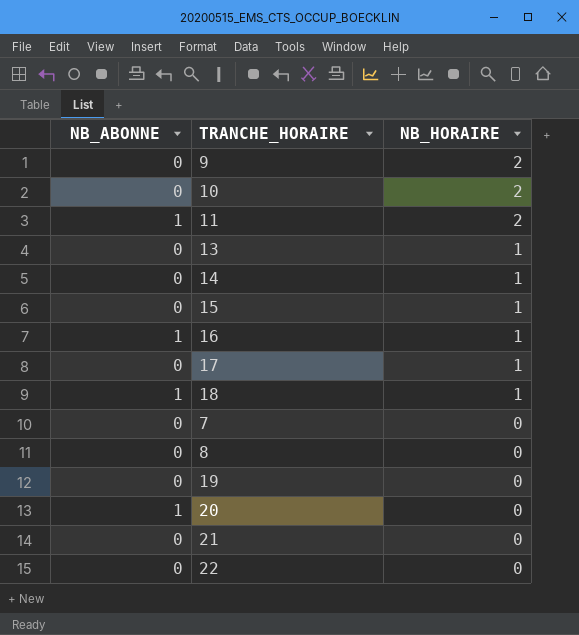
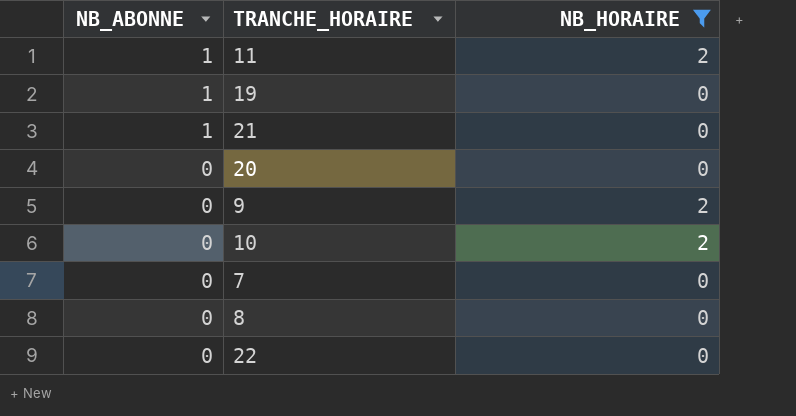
filter: none -> NB_HORAIRE != 1
row order: NB_HORAIRE descending -> NB_ABONNE descending
19 | NB_ABONNE: 0 -> 1
21 | NB_ABONNE: 0 -> 1
20 | NB_ABONNE: 1 -> 0

